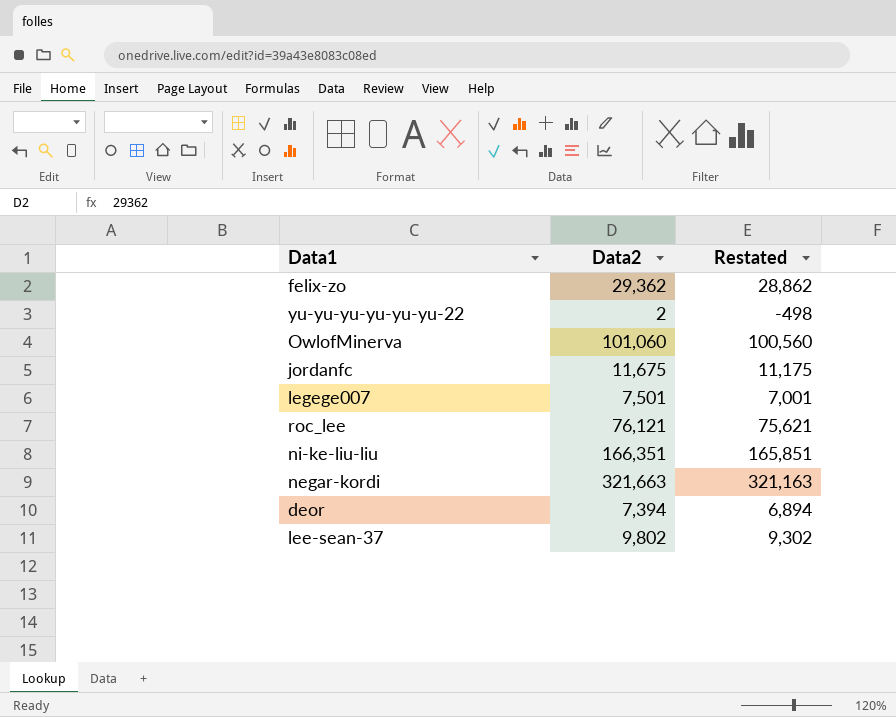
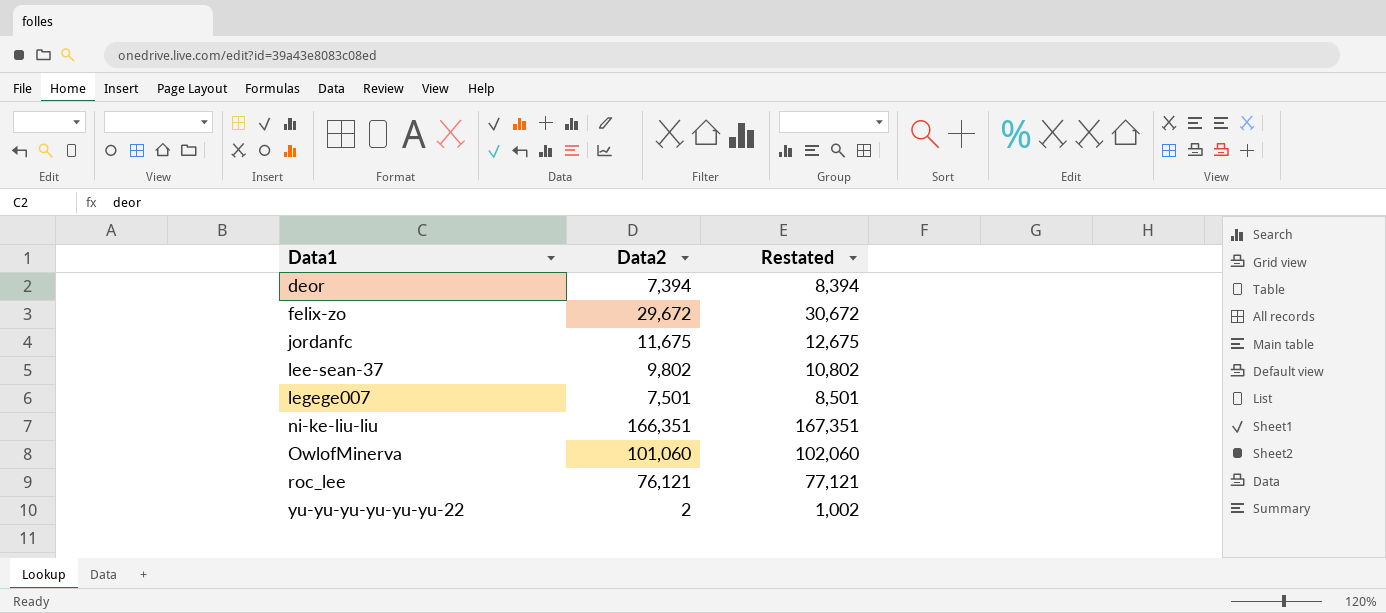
row order: none -> Data1 ascending
column Restated | formula: [Data2] - 500 -> [Data2] + 1000
row negar-kordi: 321,663 | 321,163 -> none
felix-zo | Data2: 29,362 -> 29,672

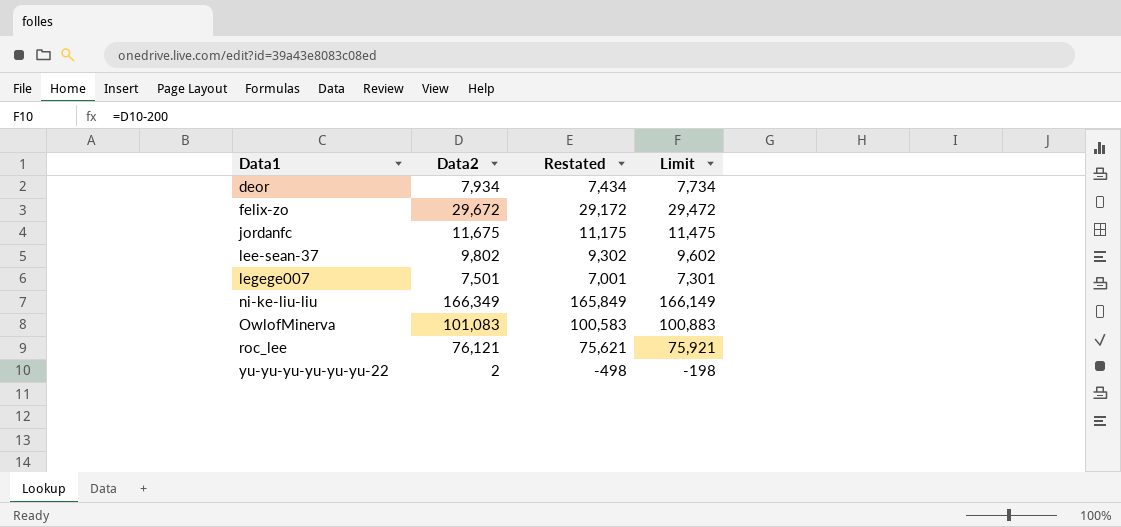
column Restated | formula: [Data2] + 1000 -> [Data2] - 500
column Limit | formula: none -> [Data2] - 200
deor | Data2: 7,394 -> 7,934
ni-ke-liu-liu | Data2: 166,351 -> 166,349
OwlofMinerva | Data2: 101,060 -> 101,083

